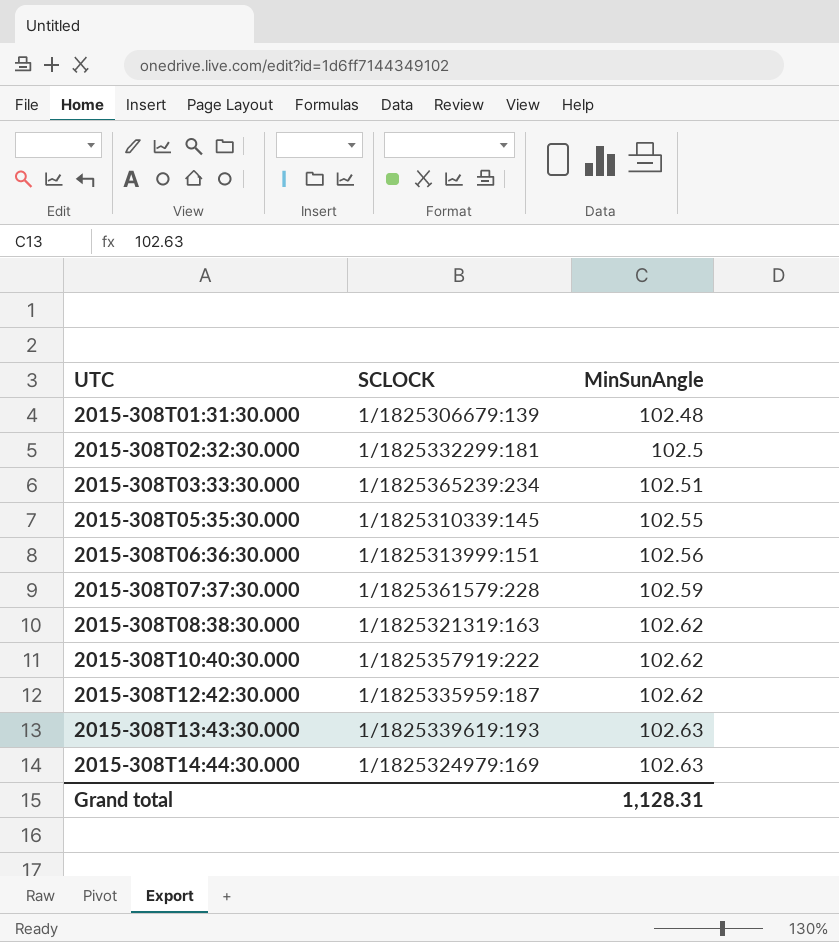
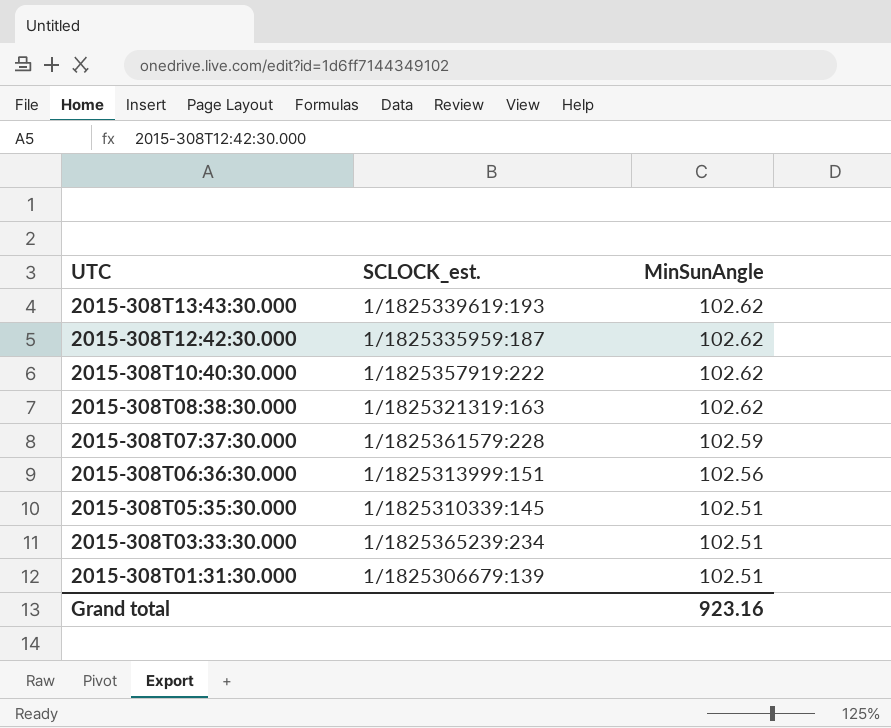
row order: UTC ascending -> UTC descending
column name: SCLOCK -> SCLOCK_est.
row 2015-308T02:32:30.000: 1/1825332299:181 | 102.5 -> none
row 2015-308T14:44:30.000: 1/1825324979:169 | 102.63 -> none
2015-308T13:43:30.000 | MinSunAngle: 102.63 -> 102.62
2015-308T05:35:30.000 | MinSunAngle: 102.55 -> 102.51
2015-308T01:31:30.000 | MinSunAngle: 102.48 -> 102.51
Grand total | MinSunAngle: 1,128.31 -> 923.16

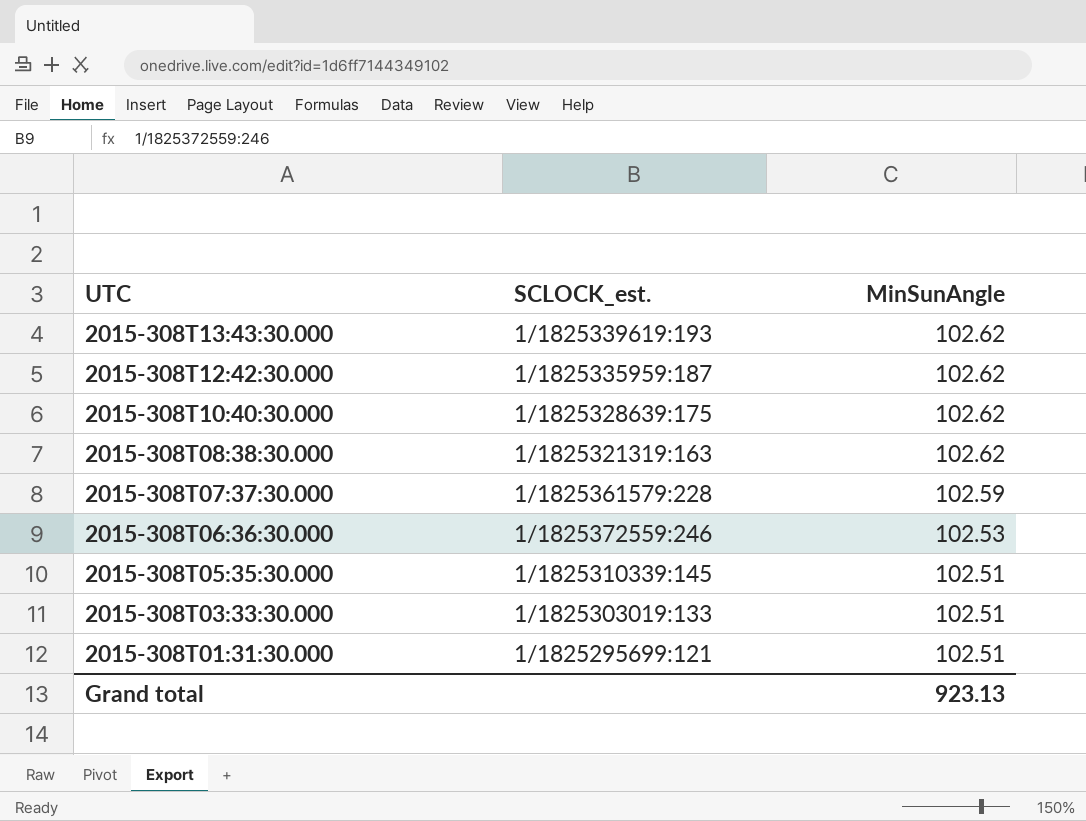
2015-308T10:40:30.000 | SCLOCK_est.: 1/1825357919:222 -> 1/1825328639:175
2015-308T06:36:30.000 | SCLOCK_est.: 1/1825313999:151 -> 1/1825372559:246
2015-308T06:36:30.000 | MinSunAngle: 102.56 -> 102.53
2015-308T03:33:30.000 | SCLOCK_est.: 1/1825365239:234 -> 1/1825303019:133
2015-308T01:31:30.000 | SCLOCK_est.: 1/1825306679:139 -> 1/1825295699:121
Grand total | MinSunAngle: 923.16 -> 923.13

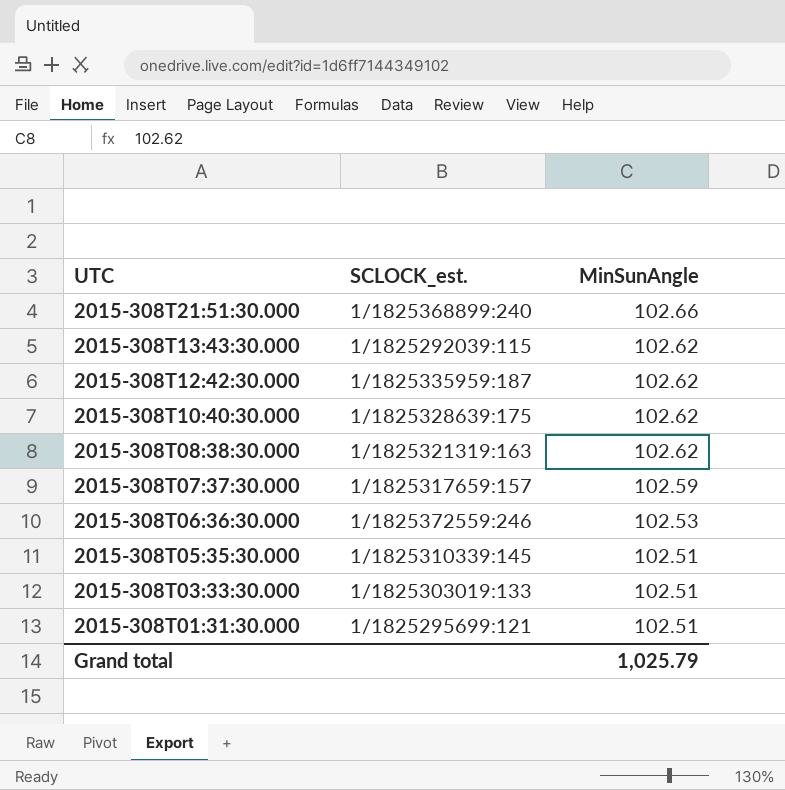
row 2015-308T21:51:30.000: none -> 1/1825368899:240 | 102.66
2015-308T13:43:30.000 | SCLOCK_est.: 1/1825339619:193 -> 1/1825292039:115
2015-308T07:37:30.000 | SCLOCK_est.: 1/1825361579:228 -> 1/1825317659:157
Grand total | MinSunAngle: 923.13 -> 1,025.79

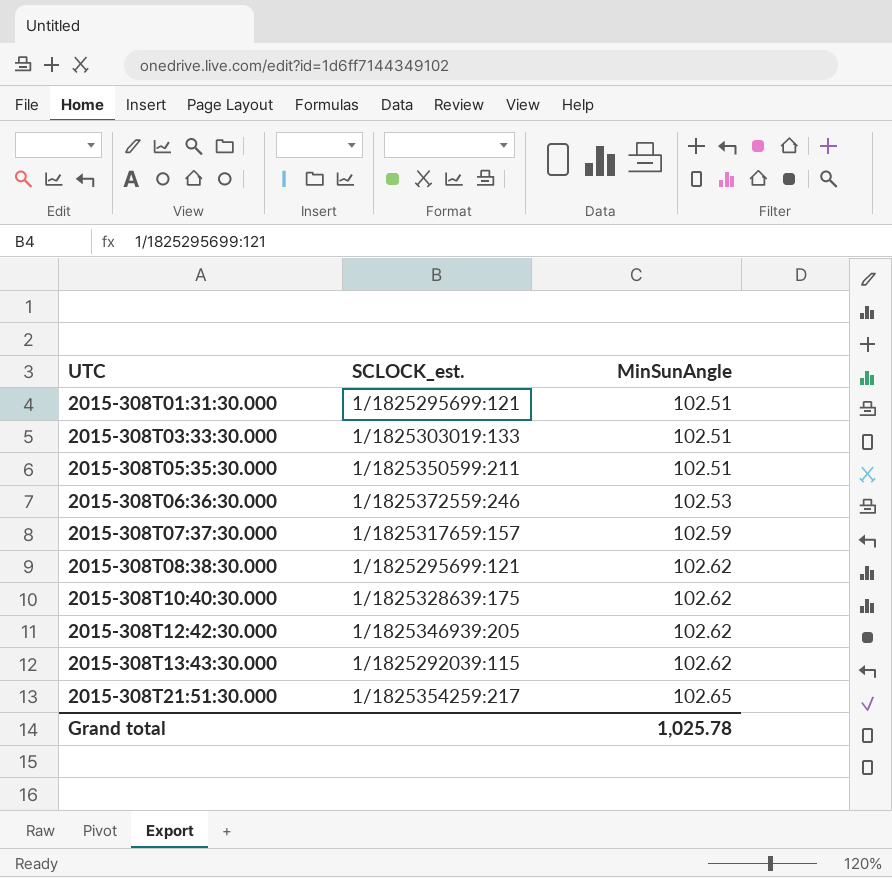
row order: UTC descending -> UTC ascending
2015-308T05:35:30.000 | SCLOCK_est.: 1/1825310339:145 -> 1/1825350599:211
2015-308T08:38:30.000 | SCLOCK_est.: 1/1825321319:163 -> 1/1825295699:121
2015-308T12:42:30.000 | SCLOCK_est.: 1/1825335959:187 -> 1/1825346939:205
2015-308T21:51:30.000 | SCLOCK_est.: 1/1825368899:240 -> 1/1825354259:217
2015-308T21:51:30.000 | MinSunAngle: 102.66 -> 102.65
Grand total | MinSunAngle: 1,025.79 -> 1,025.78

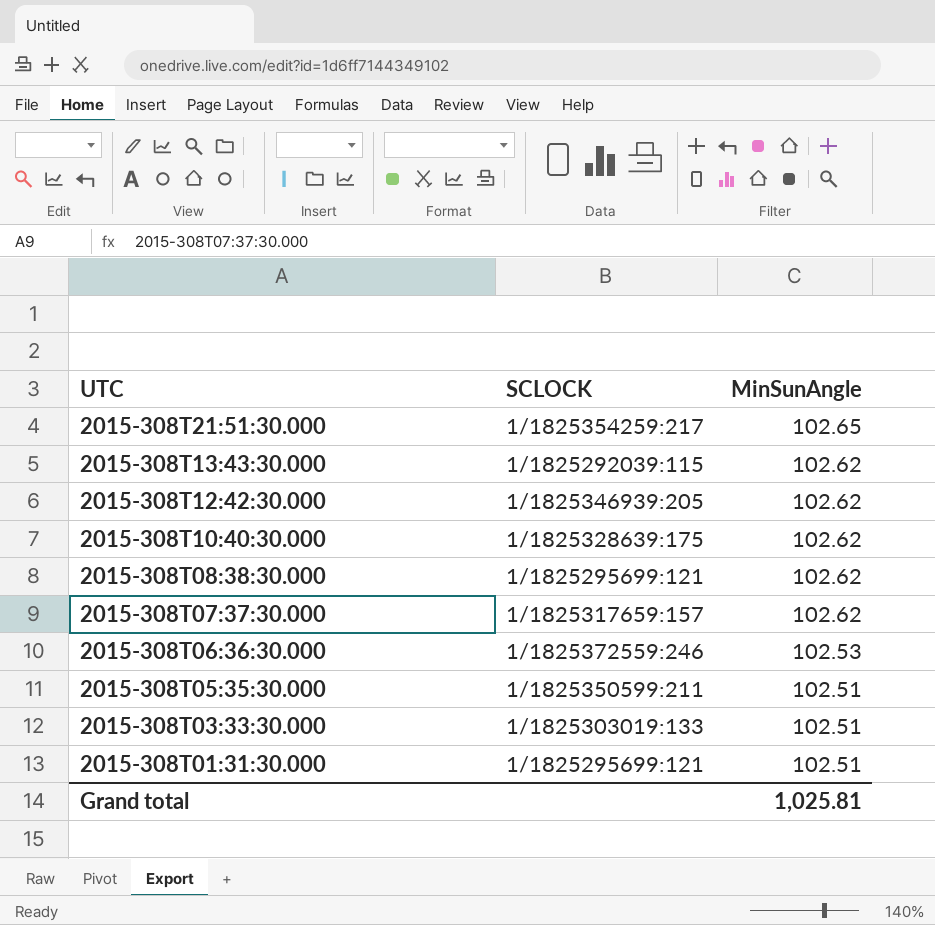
row order: UTC ascending -> UTC descending
column name: SCLOCK_est. -> SCLOCK
2015-308T07:37:30.000 | MinSunAngle: 102.59 -> 102.62
Grand total | MinSunAngle: 1,025.78 -> 1,025.81

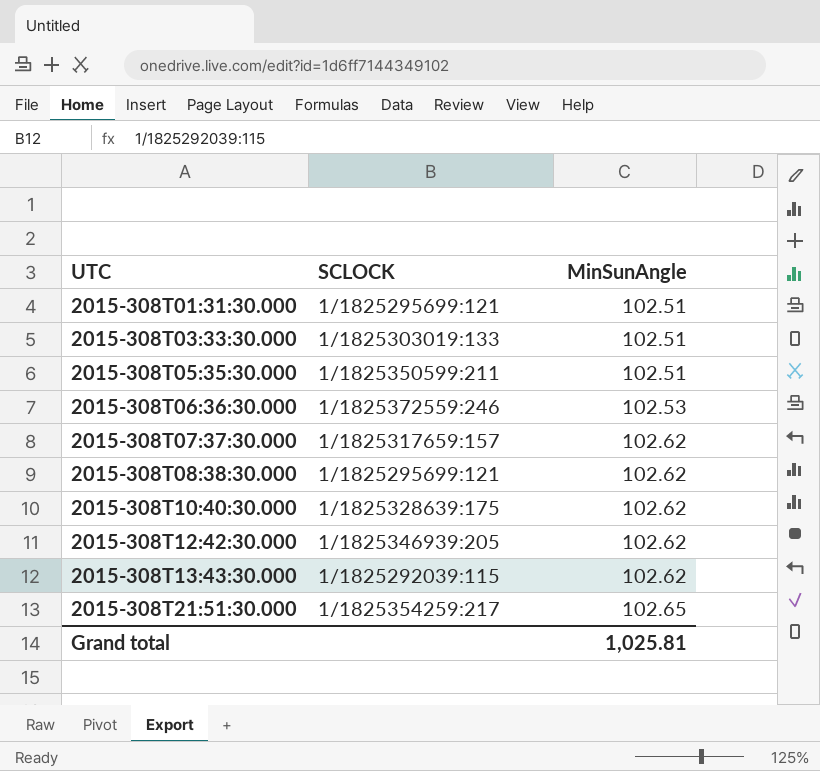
row order: UTC descending -> UTC ascending

